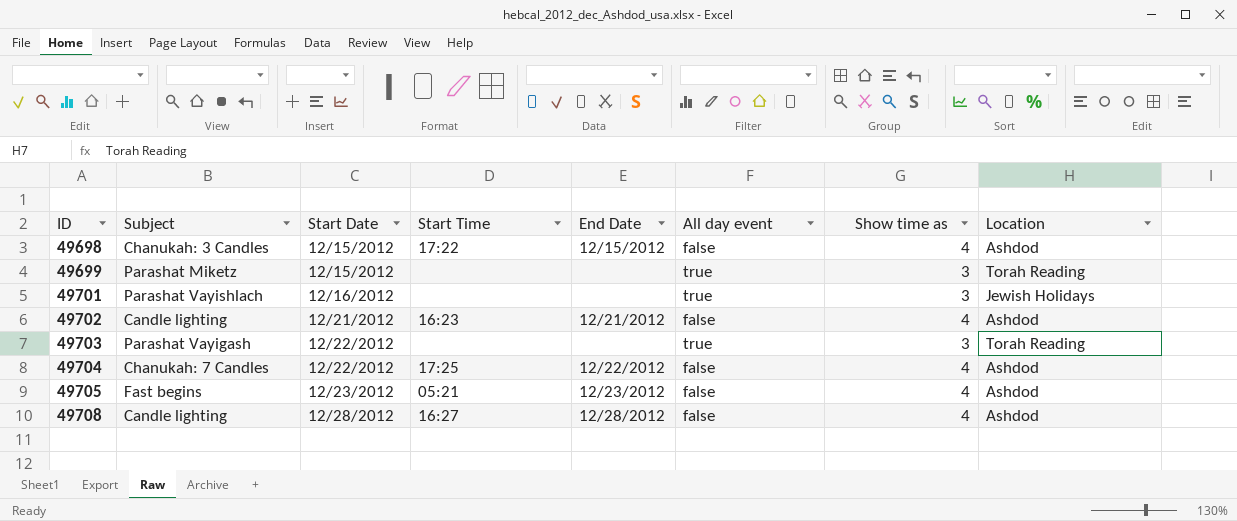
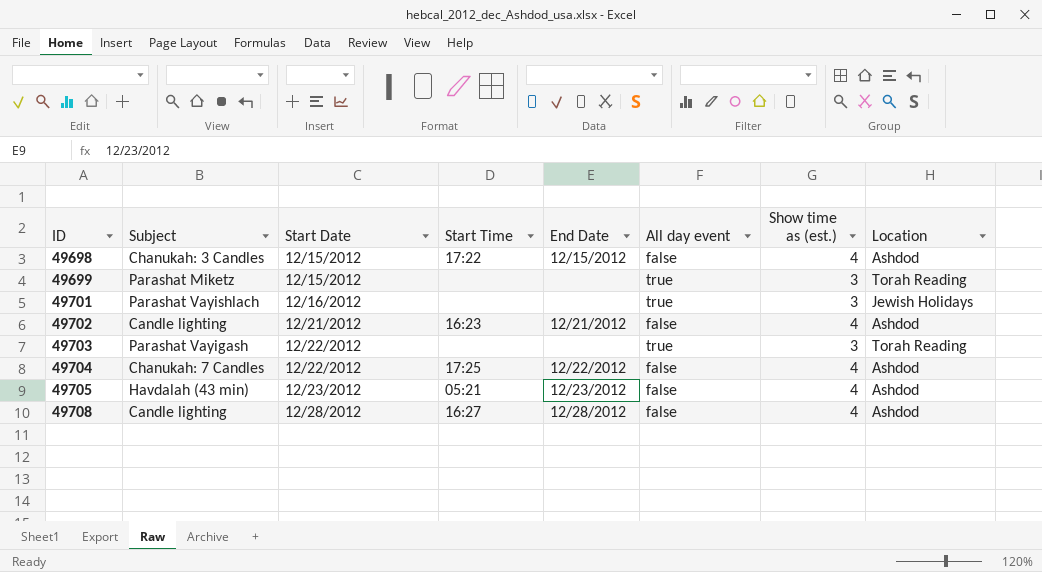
column name: Show time as -> Show time as (est.)
49705 | Subject: Fast begins -> Havdalah (43 min)

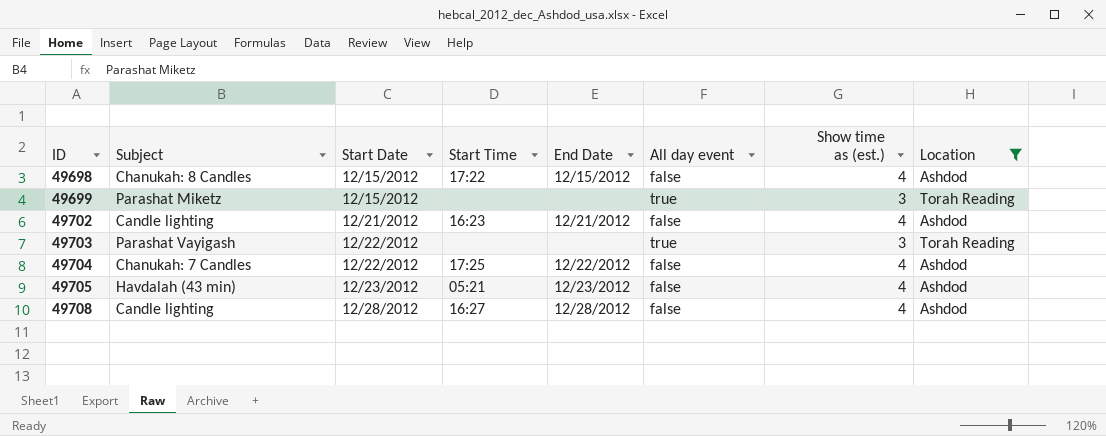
filter: none -> Location != Jewish Holidays
49698 | Subject: Chanukah: 3 Candles -> Chanukah: 8 Candles

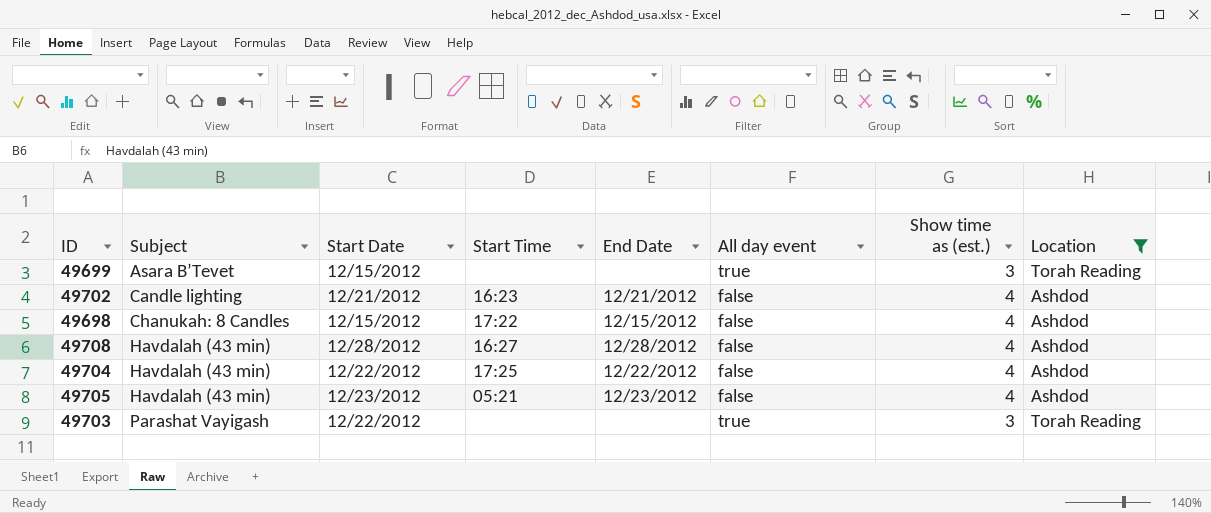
row order: ID ascending -> Subject ascending
49699 | Subject: Parashat Miketz -> Asara B’Tevet
49708 | Subject: Candle lighting -> Havdalah (43 min)
49704 | Subject: Chanukah: 7 Candles -> Havdalah (43 min)

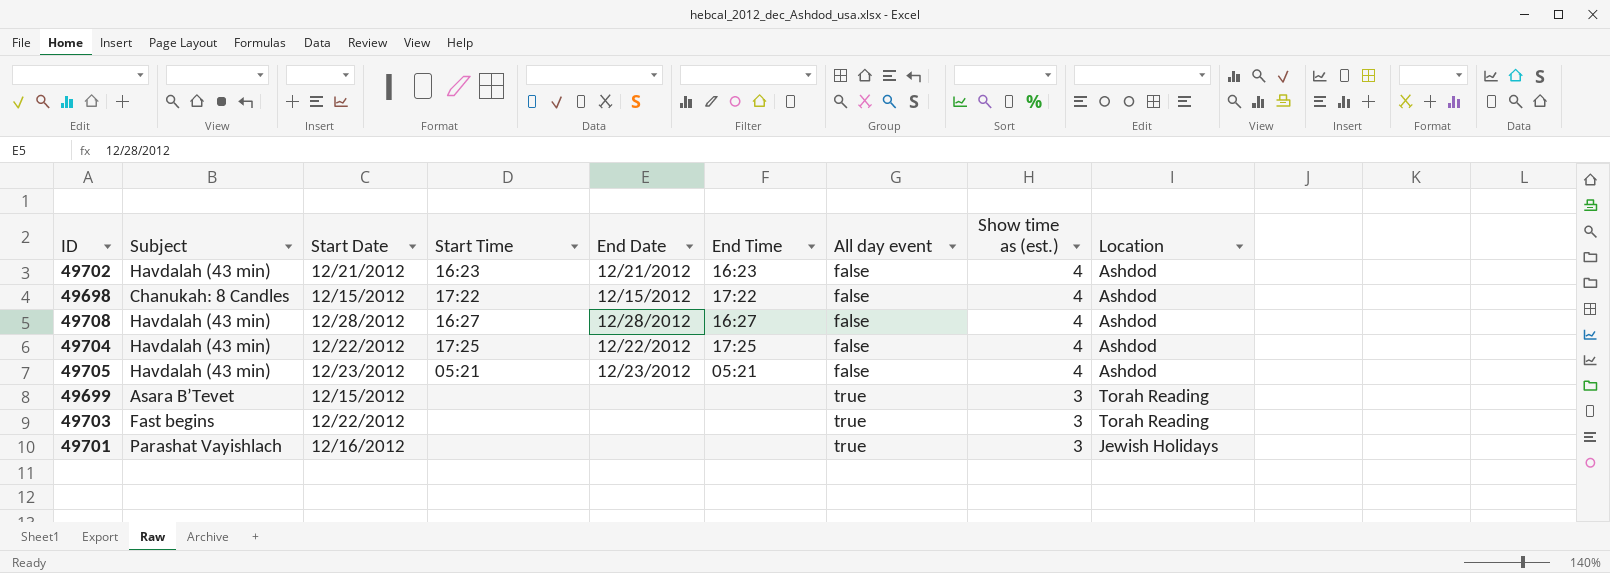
filter: Location != Jewish Holidays -> none
row order: Subject ascending -> All day event ascending
column End Time | position: none -> 6
49702 | Subject: Candle lighting -> Havdalah (43 min)
49703 | Subject: Parashat Vayigash -> Fast begins

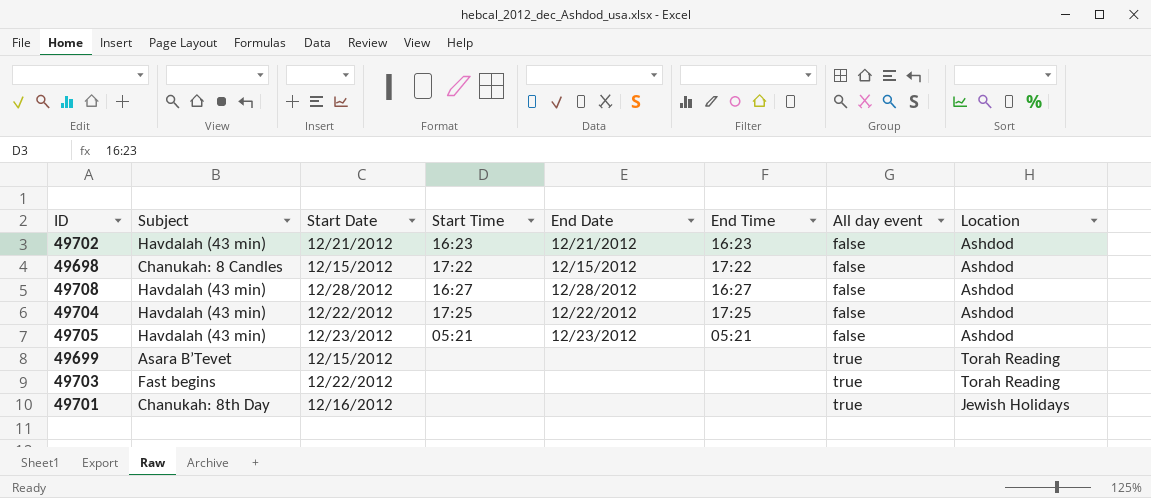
column Show time as (est.) | position: 8 -> none
49701 | Subject: Parashat Vayishlach -> Chanukah: 8th Day

